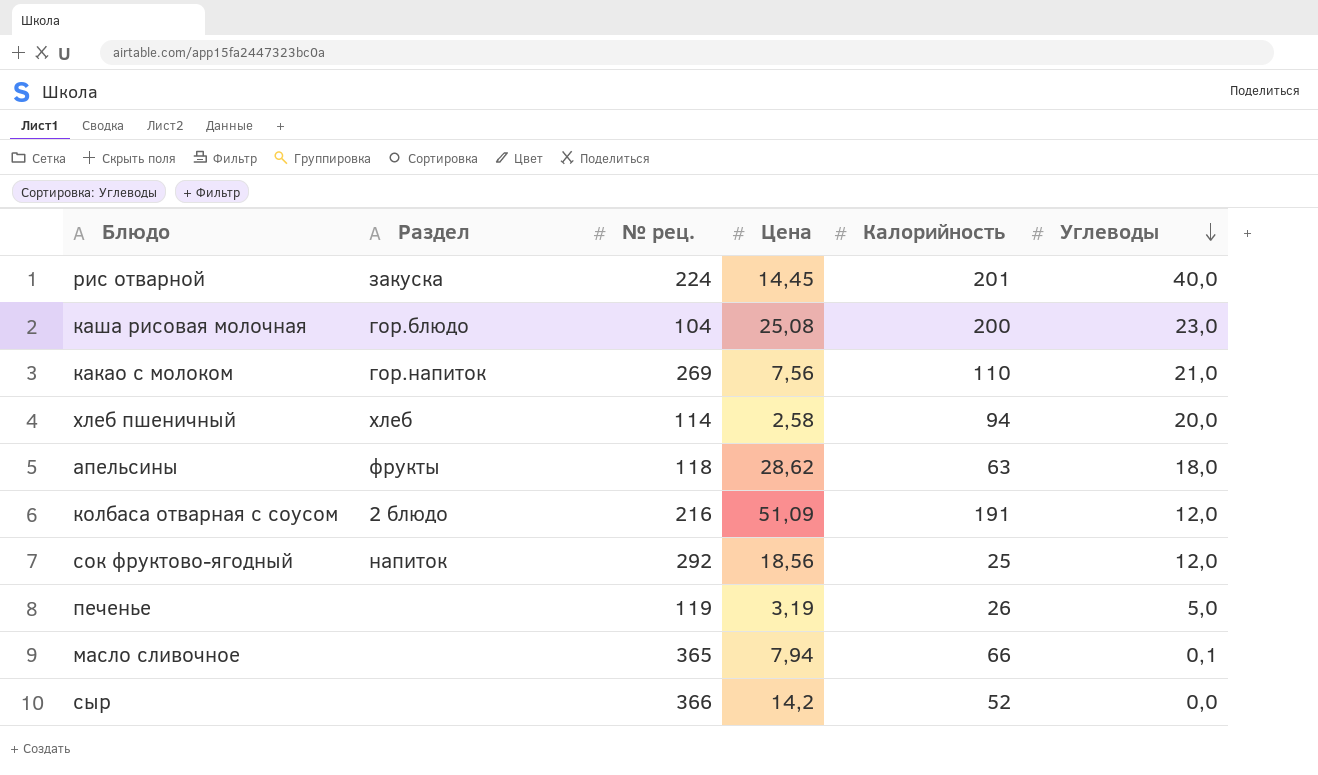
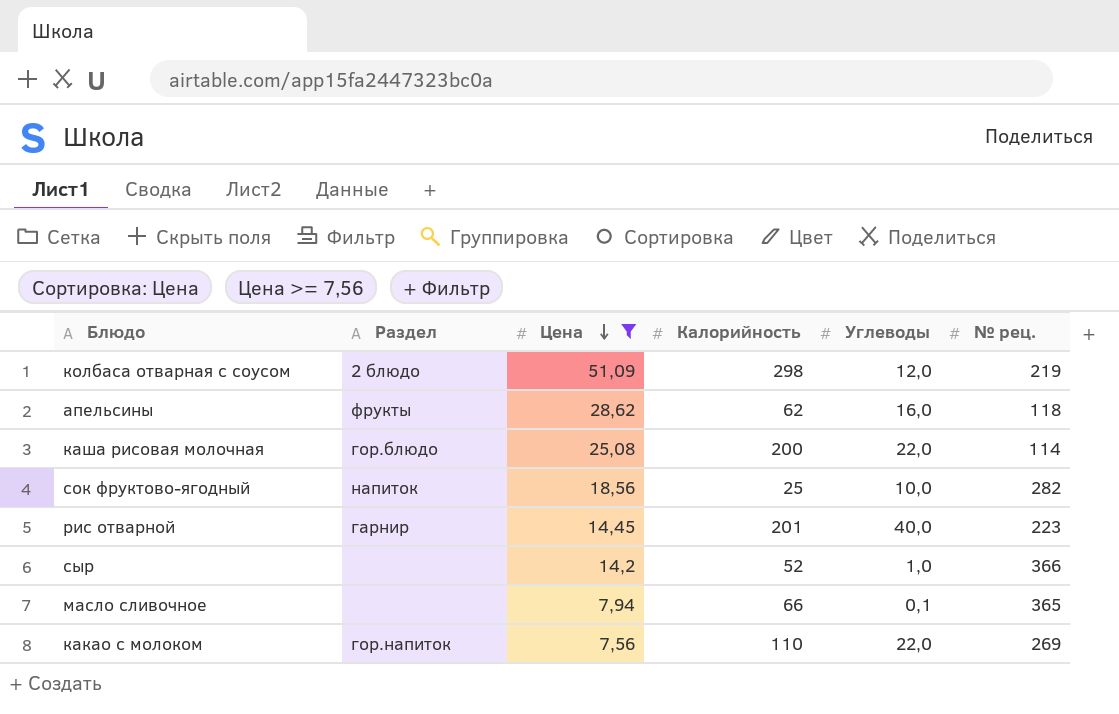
filter: none -> Цена >= 7,56
row order: Углеводы descending -> Цена descending
column № рец. | position: 3 -> 6
колбаса отварная с соусом | Калорийность: 191 -> 298
колбаса отварная с соусом | № рец.: 216 -> 219
апельсины | Калорийность: 63 -> 62
апельсины | Углеводы: 18,0 -> 16,0
каша рисовая молочная | Углеводы: 23,0 -> 22,0
каша рисовая молочная | № рец.: 104 -> 114
сок фруктово-ягодный | Углеводы: 12,0 -> 10,0
сок фруктово-ягодный | № рец.: 292 -> 282
рис отварной | Раздел: закуска -> гарнир
рис отварной | № рец.: 224 -> 223
сыр | Углеводы: 0,0 -> 1,0
какао с молоком | Углеводы: 21,0 -> 22,0

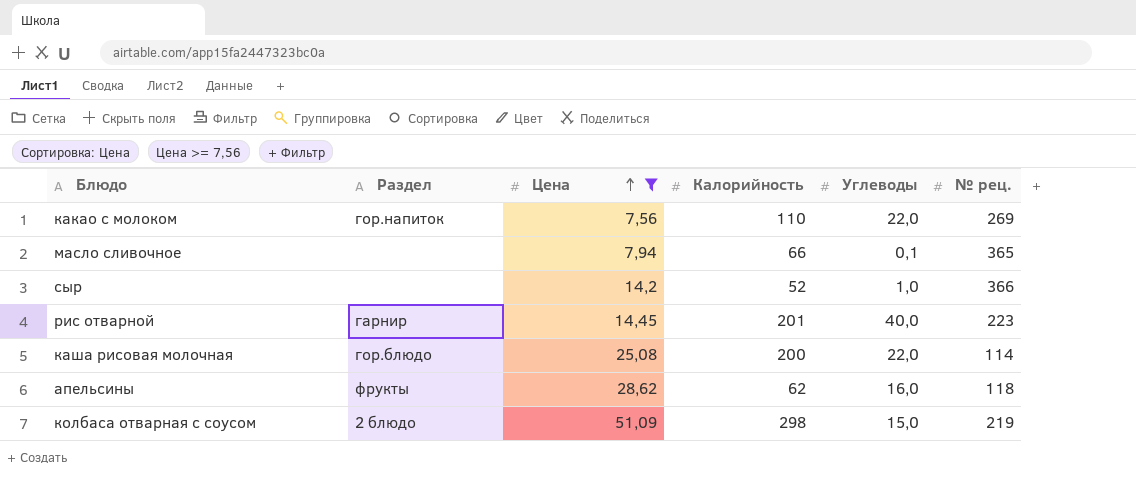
row order: Цена descending -> Цена ascending
row сок фруктово-ягодный: напиток | 18,56 | 25 | 10,0 | 282 -> none
колбаса отварная с соусом | Углеводы: 12,0 -> 15,0

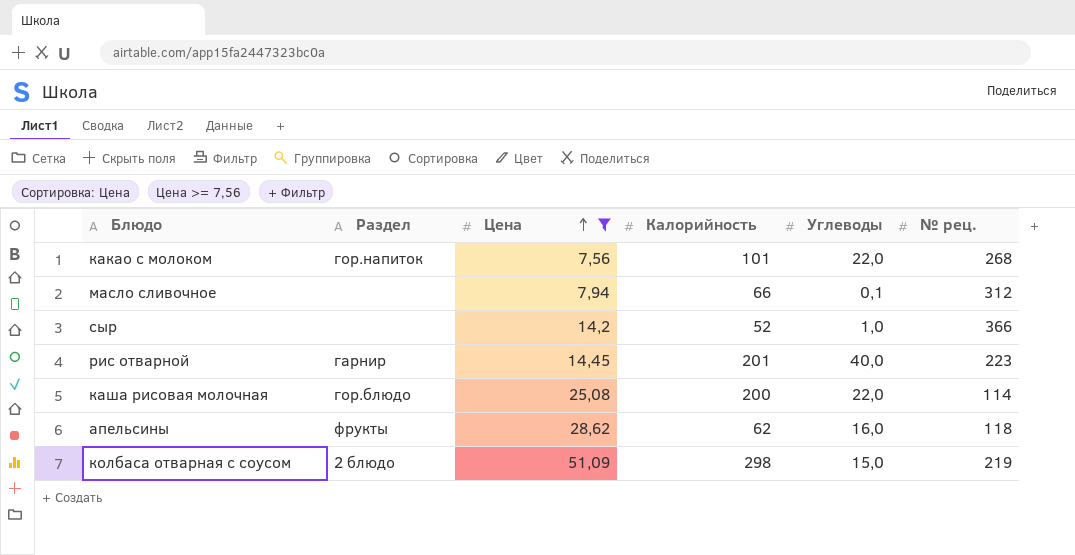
какао с молоком | Калорийность: 110 -> 101
какао с молоком | № рец.: 269 -> 268
масло сливочное | № рец.: 365 -> 312

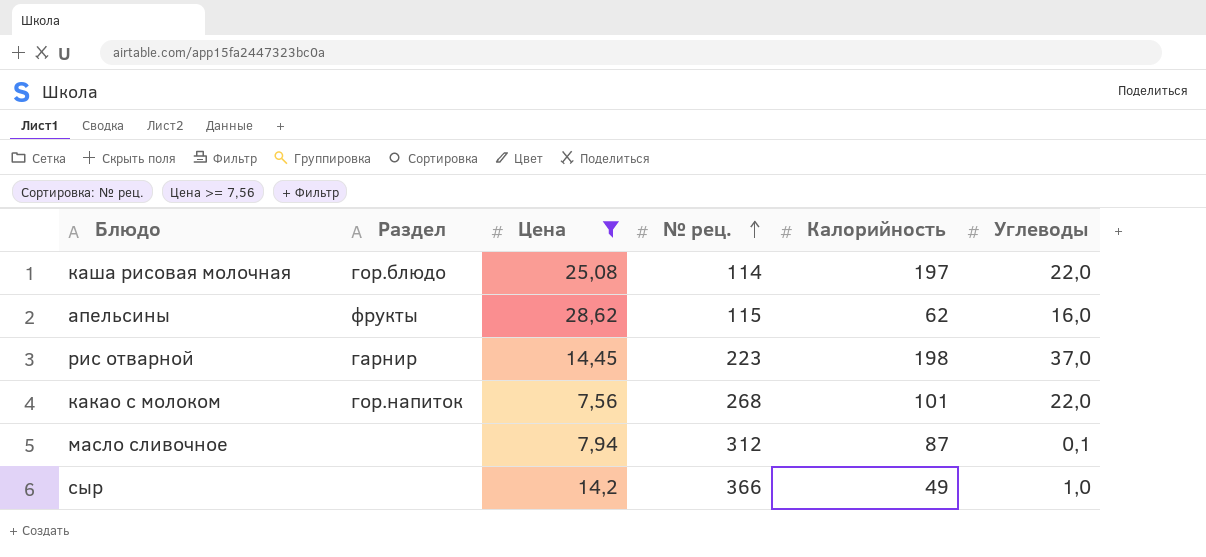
row order: Цена ascending -> № рец. ascending
column № рец. | position: 6 -> 4
row колбаса отварная с соусом: 2 блюдо | 51,09 | 298 | 15,0 | 219 -> none
каша рисовая молочная | Калорийность: 200 -> 197
апельсины | № рец.: 118 -> 115
рис отварной | Калорийность: 201 -> 198
рис отварной | Углеводы: 40,0 -> 37,0
масло сливочное | Калорийность: 66 -> 87
сыр | Калорийность: 52 -> 49

